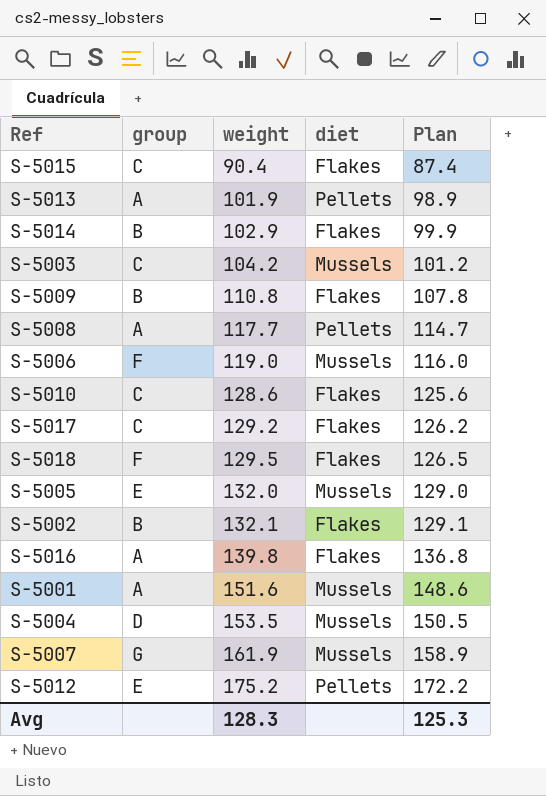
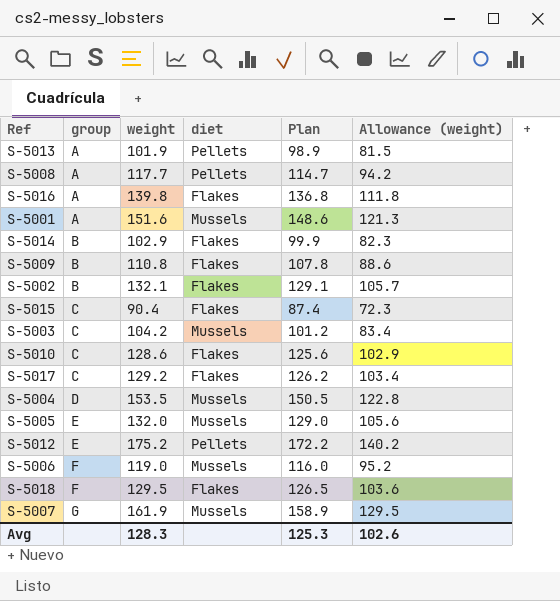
row order: weight ascending -> group ascending
column Allowance (weight) | formula: none -> [weight] * 0.8

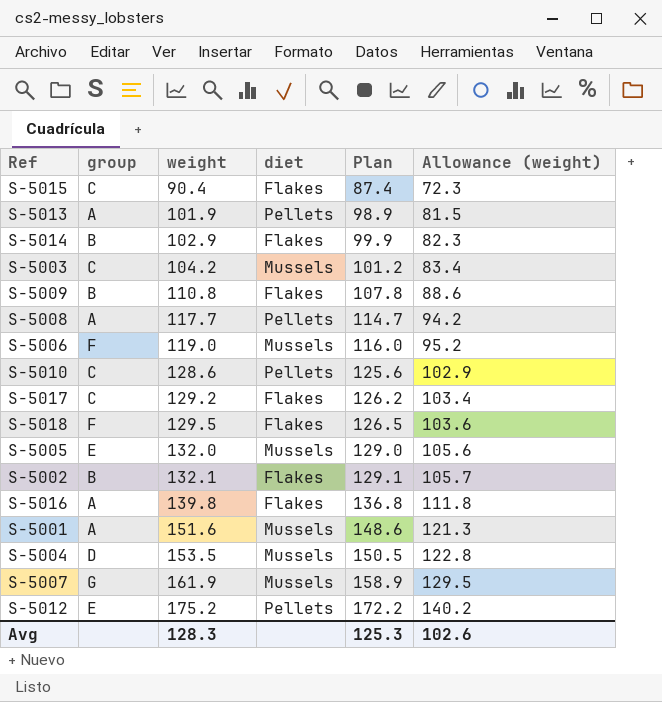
row order: group ascending -> weight ascending
S-5010 | diet: Flakes -> Pellets

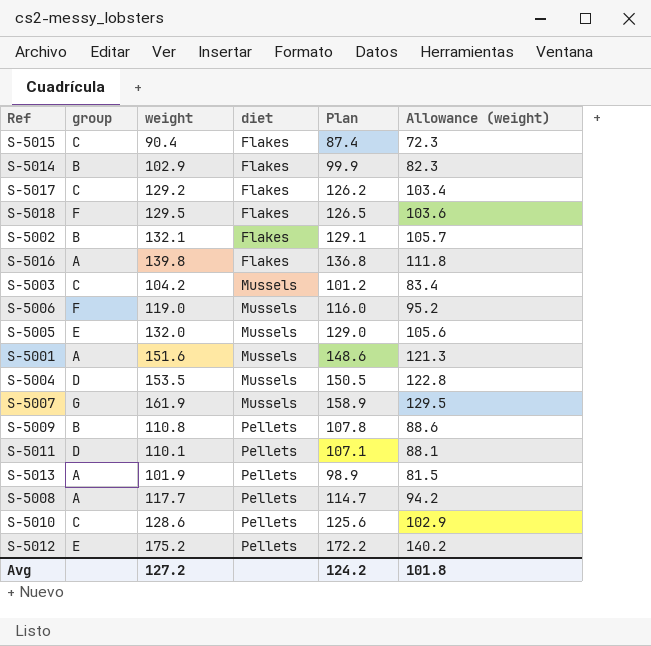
row order: weight ascending -> diet ascending
S-5009 | diet: Flakes -> Pellets
row S-5011: none -> D | 110.1 | Pellets | 107.1 | 88.1
Avg | weight: 128.3 -> 127.2
Avg | Plan: 125.3 -> 124.2
Avg | Allowance (weight): 102.6 -> 101.8

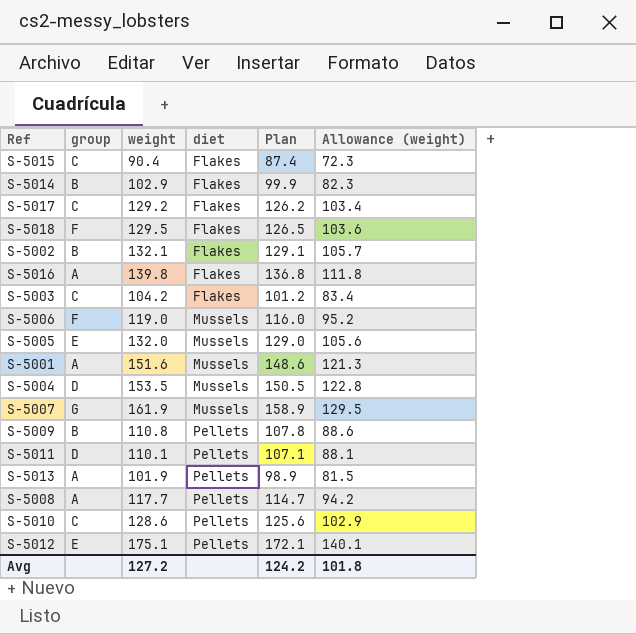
S-5003 | diet: Mussels -> Flakes
S-5012 | weight: 175.2 -> 175.1
S-5012 | Plan: 172.2 -> 172.1
S-5012 | Allowance (weight): 140.2 -> 140.1

